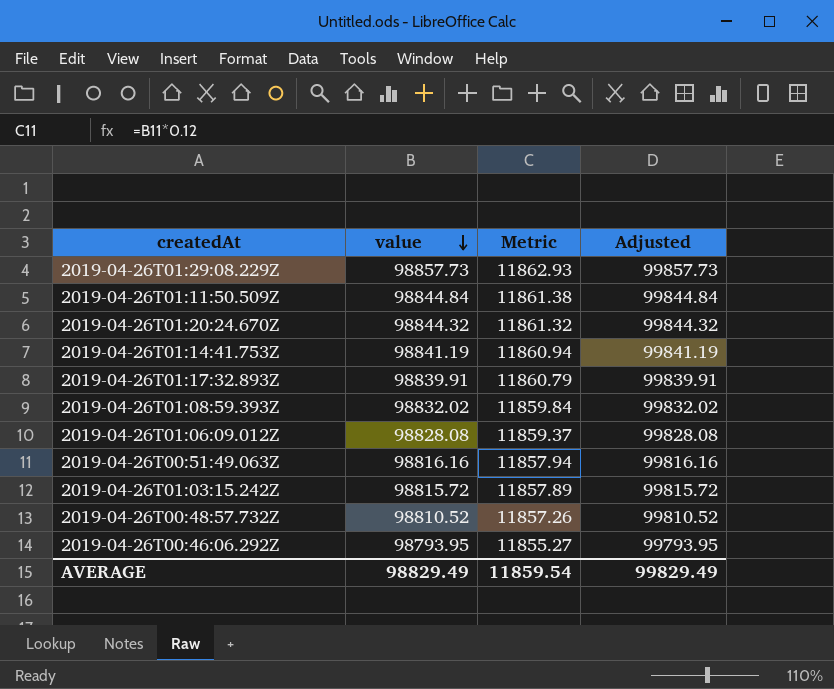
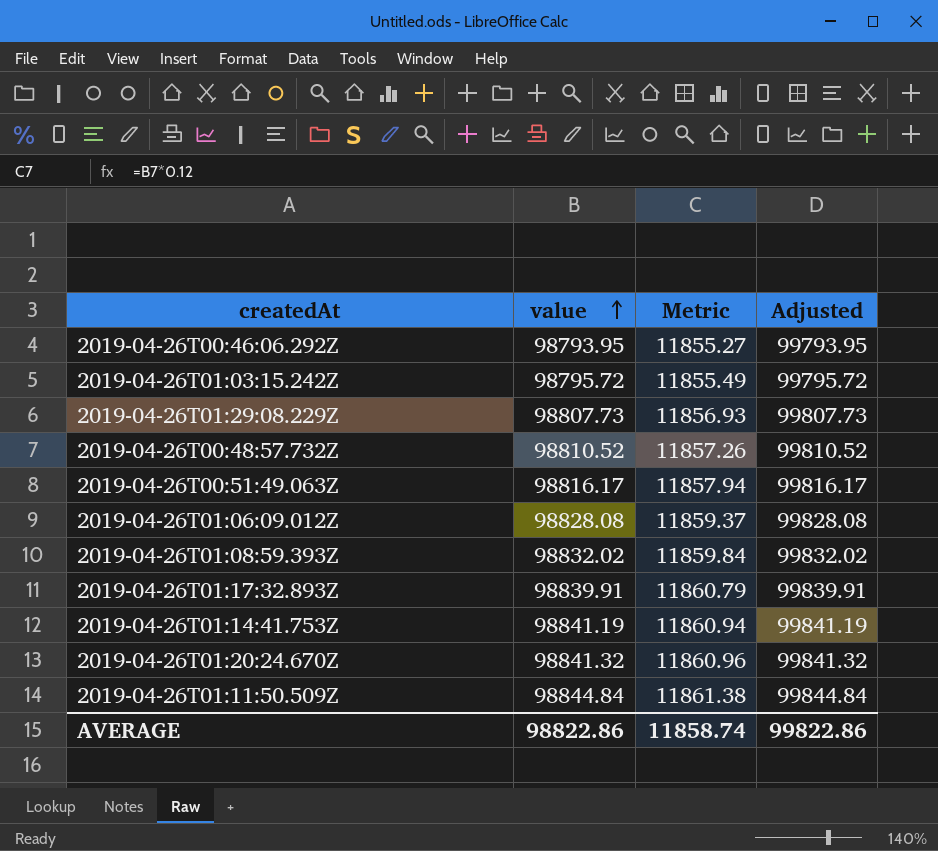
row order: value descending -> value ascending
2019-04-26T01:03:15.242Z | value: 98815.72 -> 98795.72
2019-04-26T01:03:15.242Z | Metric: 11857.89 -> 11855.49
2019-04-26T01:03:15.242Z | Adjusted: 99815.72 -> 99795.72
2019-04-26T01:29:08.229Z | value: 98857.73 -> 98807.73
2019-04-26T01:29:08.229Z | Metric: 11862.93 -> 11856.93
2019-04-26T01:29:08.229Z | Adjusted: 99857.73 -> 99807.73
2019-04-26T00:51:49.063Z | value: 98816.16 -> 98816.17
2019-04-26T00:51:49.063Z | Adjusted: 99816.16 -> 99816.17
2019-04-26T01:20:24.670Z | value: 98844.32 -> 98841.32
2019-04-26T01:20:24.670Z | Metric: 11861.32 -> 11860.96
2019-04-26T01:20:24.670Z | Adjusted: 99844.32 -> 99841.32
AVERAGE | value: 98829.49 -> 98822.86
AVERAGE | Metric: 11859.54 -> 11858.74
AVERAGE | Adjusted: 99829.49 -> 99822.86

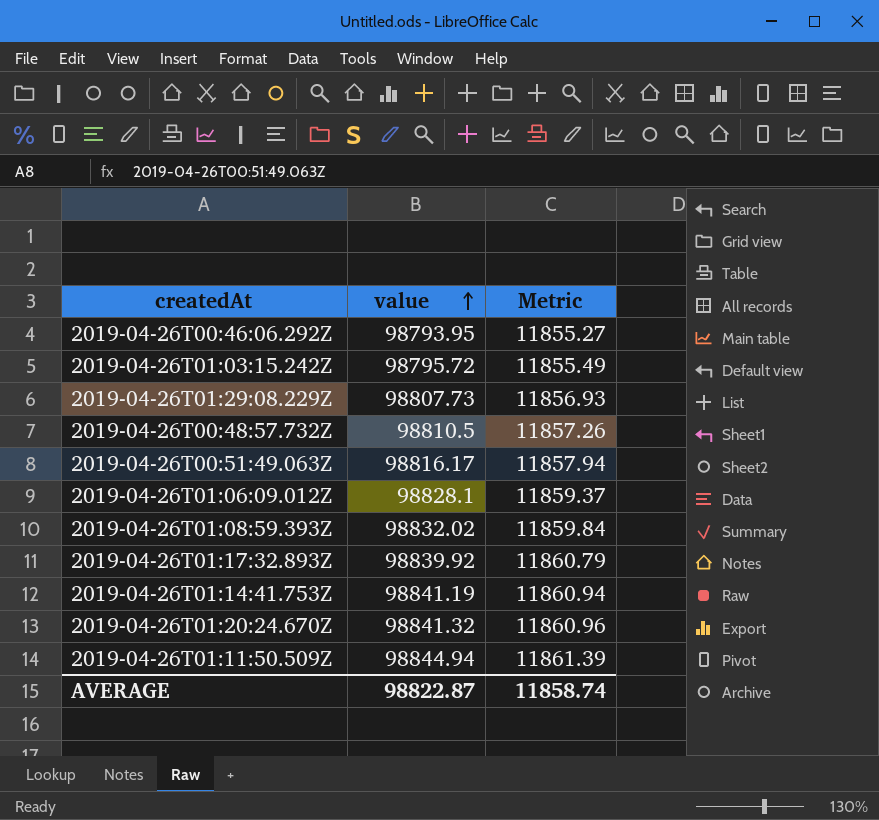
column Adjusted | formula: [value] + 1000 -> none
2019-04-26T00:48:57.732Z | value: 98810.52 -> 98810.5
2019-04-26T01:06:09.012Z | value: 98828.08 -> 98828.1
2019-04-26T01:17:32.893Z | value: 98839.91 -> 98839.92
2019-04-26T01:11:50.509Z | value: 98844.84 -> 98844.94
2019-04-26T01:11:50.509Z | Metric: 11861.38 -> 11861.39
AVERAGE | value: 98822.86 -> 98822.87

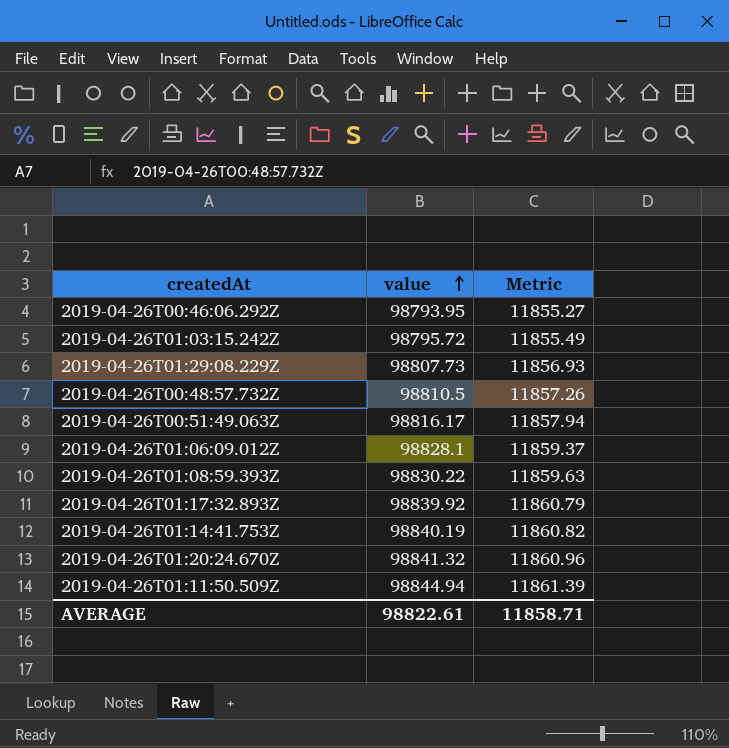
2019-04-26T01:08:59.393Z | value: 98832.02 -> 98830.22
2019-04-26T01:08:59.393Z | Metric: 11859.84 -> 11859.63
2019-04-26T01:14:41.753Z | value: 98841.19 -> 98840.19
2019-04-26T01:14:41.753Z | Metric: 11860.94 -> 11860.82
AVERAGE | value: 98822.87 -> 98822.61
AVERAGE | Metric: 11858.74 -> 11858.71

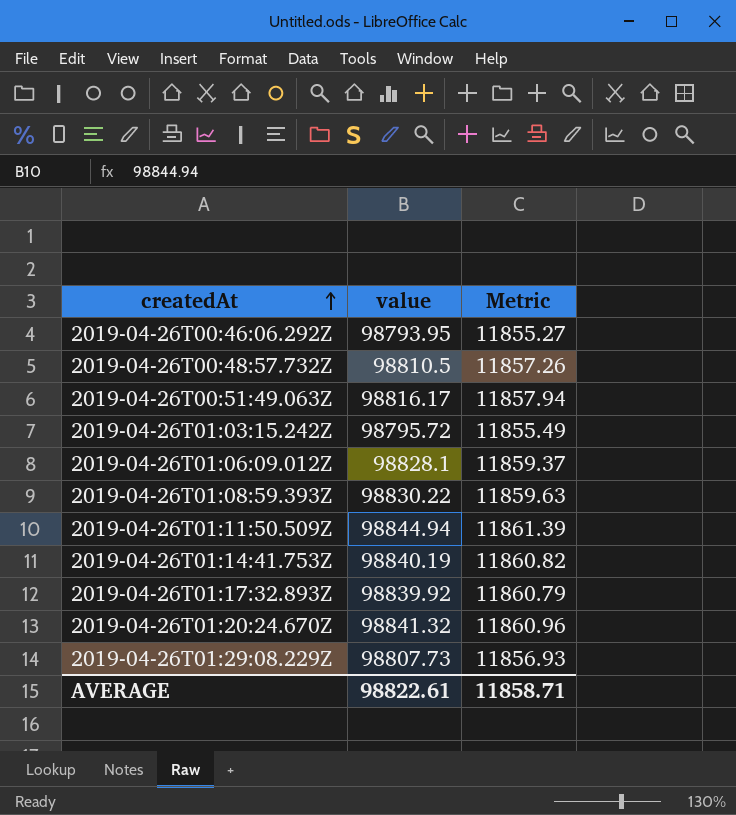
row order: value ascending -> createdAt ascending

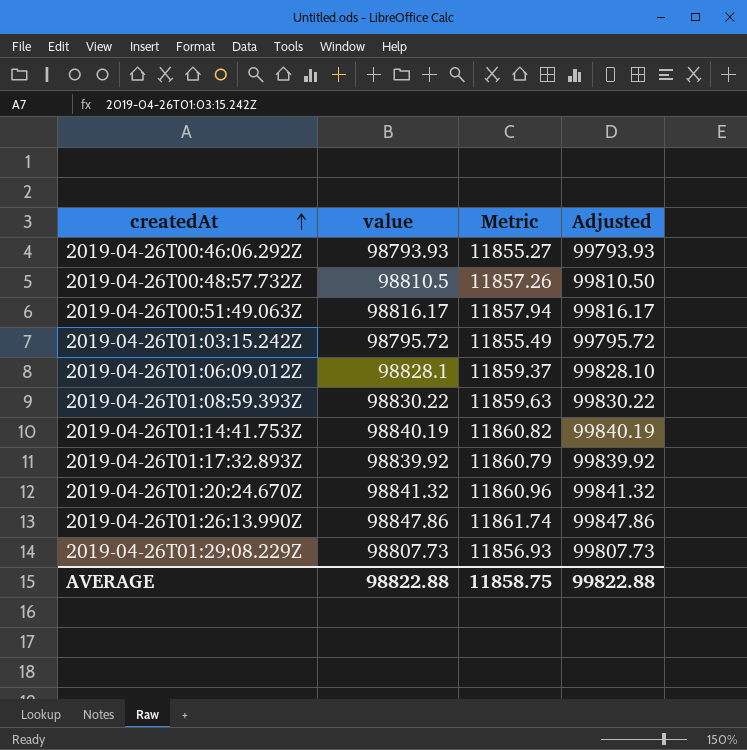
column Adjusted | formula: none -> [value] + 1000
row 2019-04-26T01:11:50.509Z: 98844.94 | 11861.39 -> none
2019-04-26T00:46:06.292Z | value: 98793.95 -> 98793.93
row 2019-04-26T01:26:13.990Z: none -> 98847.86 | 11861.74 | 99847.86
AVERAGE | value: 98822.61 -> 98822.88
AVERAGE | Metric: 11858.71 -> 11858.75

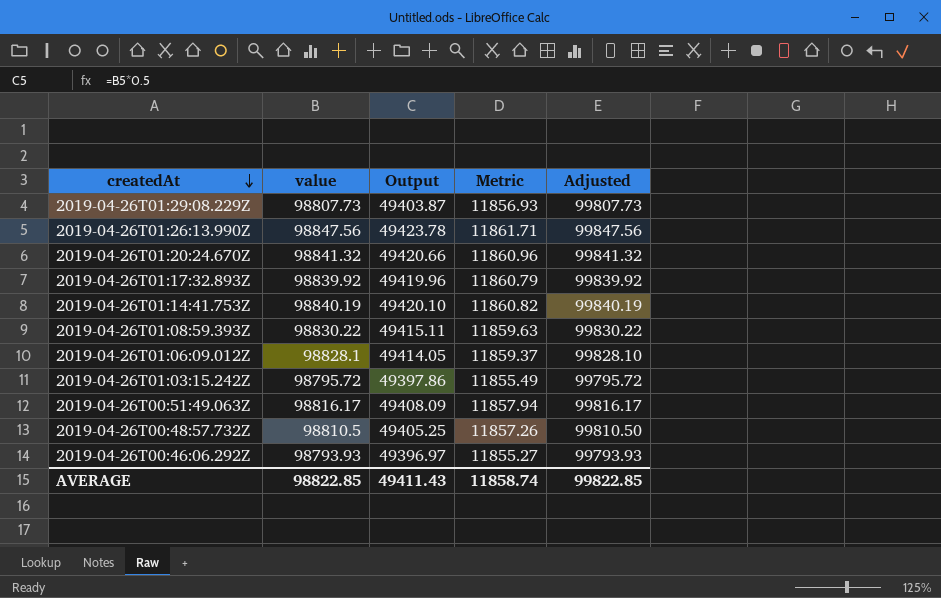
row order: createdAt ascending -> createdAt descending
column Output | formula: none -> [value] * 0.5
2019-04-26T01:26:13.990Z | value: 98847.86 -> 98847.56
2019-04-26T01:26:13.990Z | Metric: 11861.74 -> 11861.71
2019-04-26T01:26:13.990Z | Adjusted: 99847.86 -> 99847.56
AVERAGE | value: 98822.88 -> 98822.85
AVERAGE | Metric: 11858.75 -> 11858.74
AVERAGE | Adjusted: 99822.88 -> 99822.85

